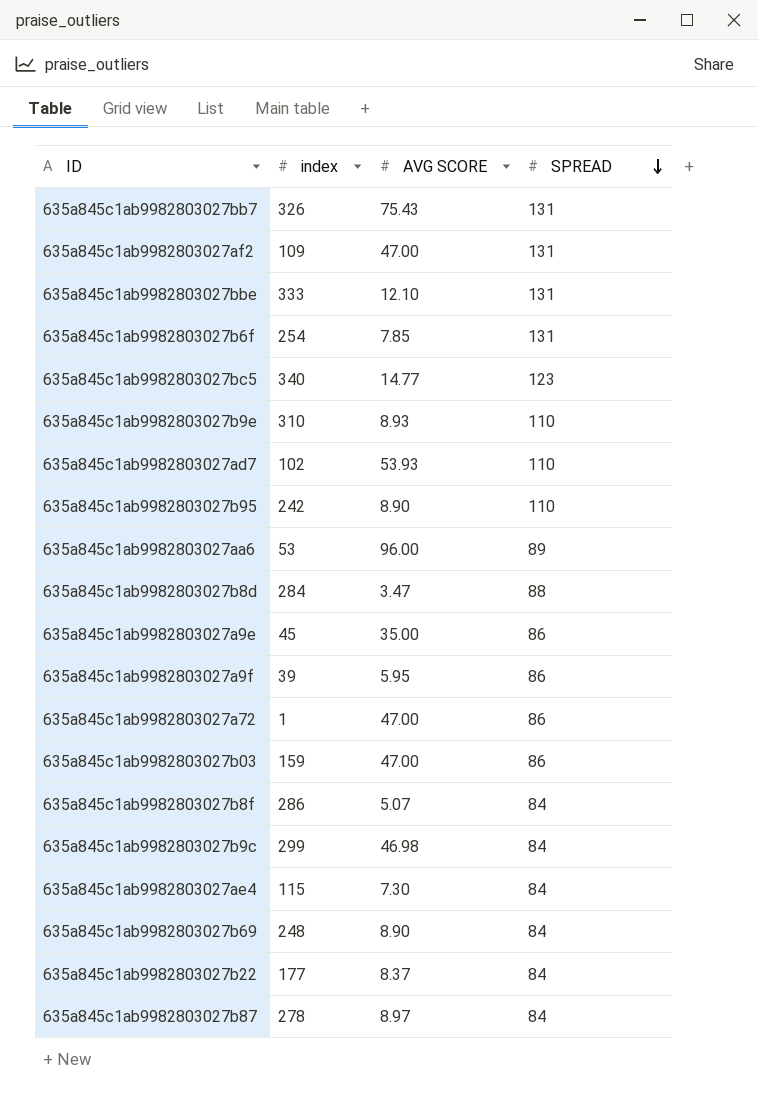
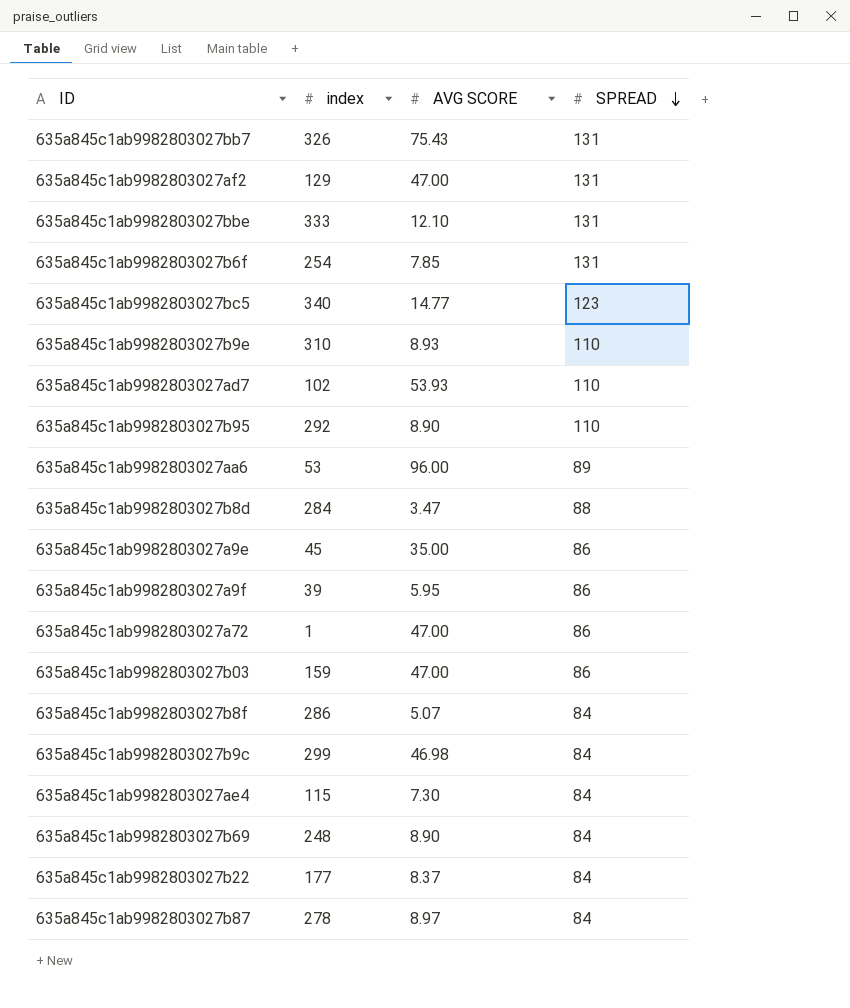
635a845c1ab9982803027af2 | index: 109 -> 129
635a845c1ab9982803027b95 | index: 242 -> 292

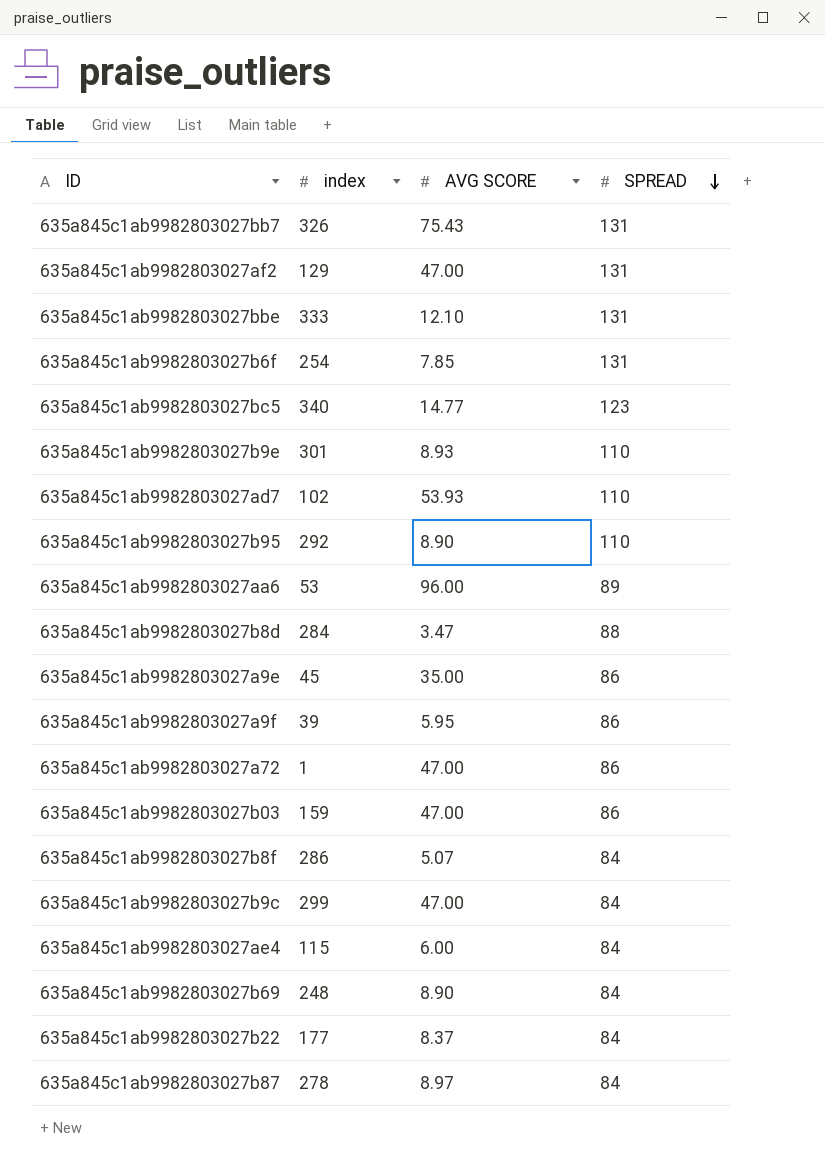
635a845c1ab9982803027b9e | index: 310 -> 301
635a845c1ab9982803027b9c | AVG SCORE: 46.98 -> 47.00
635a845c1ab9982803027ae4 | AVG SCORE: 7.30 -> 6.00

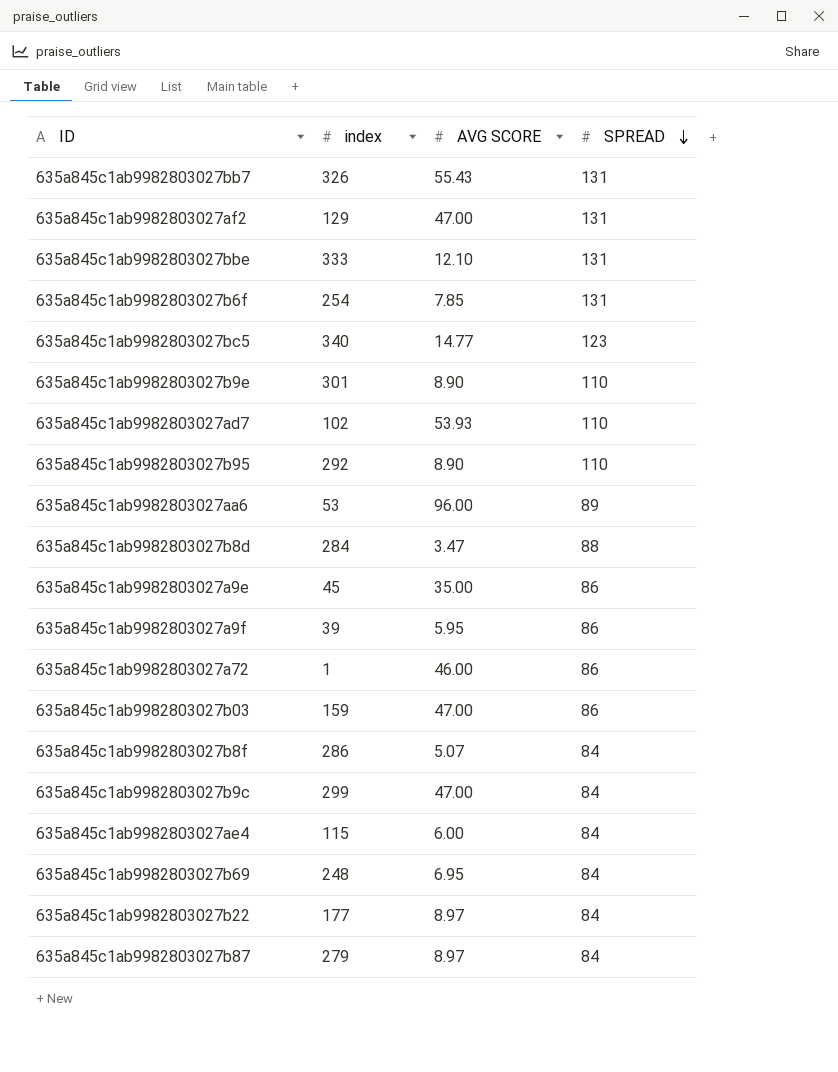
635a845c1ab9982803027bb7 | AVG SCORE: 75.43 -> 55.43
635a845c1ab9982803027b9e | AVG SCORE: 8.93 -> 8.90
635a845c1ab9982803027a72 | AVG SCORE: 47.00 -> 46.00
635a845c1ab9982803027b69 | AVG SCORE: 8.90 -> 6.95
635a845c1ab9982803027b22 | AVG SCORE: 8.37 -> 8.97
635a845c1ab9982803027b87 | index: 278 -> 279

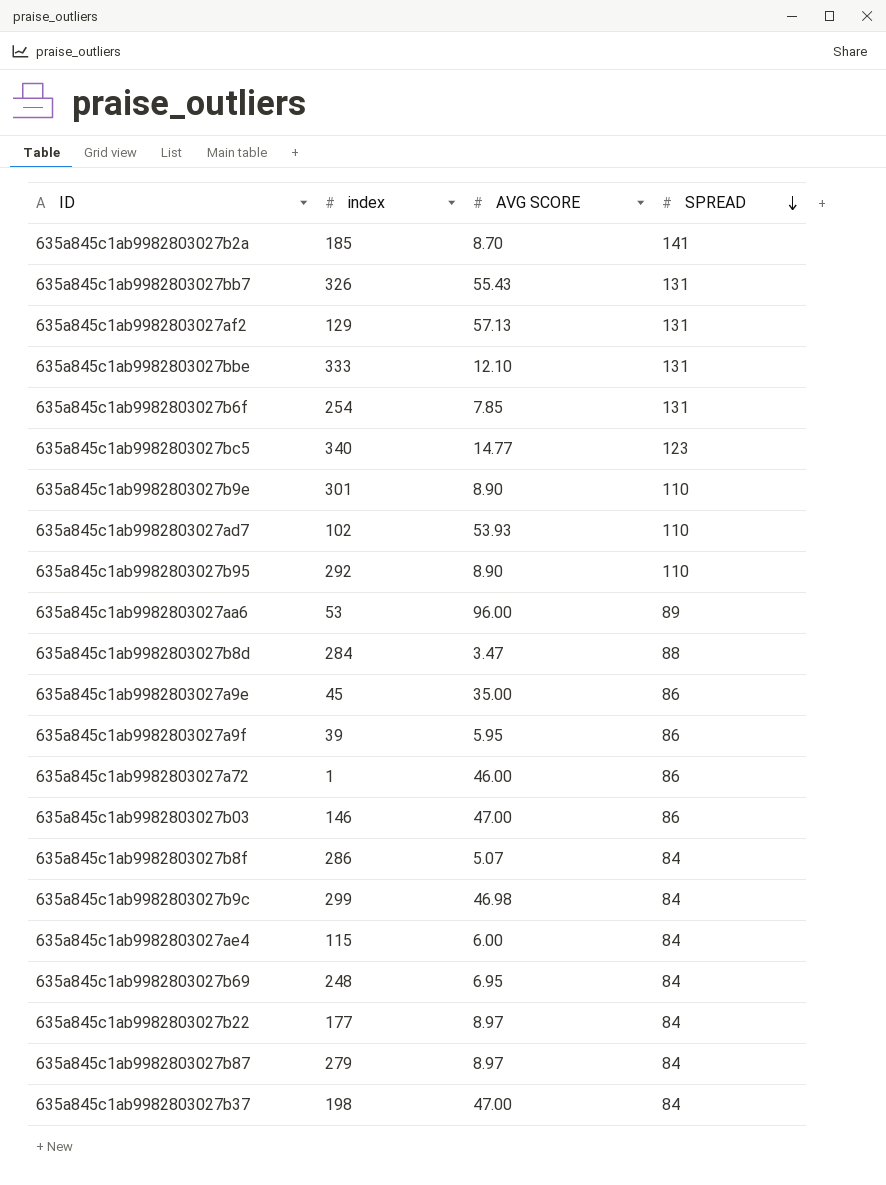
row 635a845c1ab9982803027b2a: none -> 185 | 8.70 | 141
635a845c1ab9982803027af2 | AVG SCORE: 47.00 -> 57.13
635a845c1ab9982803027b03 | index: 159 -> 146
635a845c1ab9982803027b9c | AVG SCORE: 47.00 -> 46.98
row 635a845c1ab9982803027b37: none -> 198 | 47.00 | 84

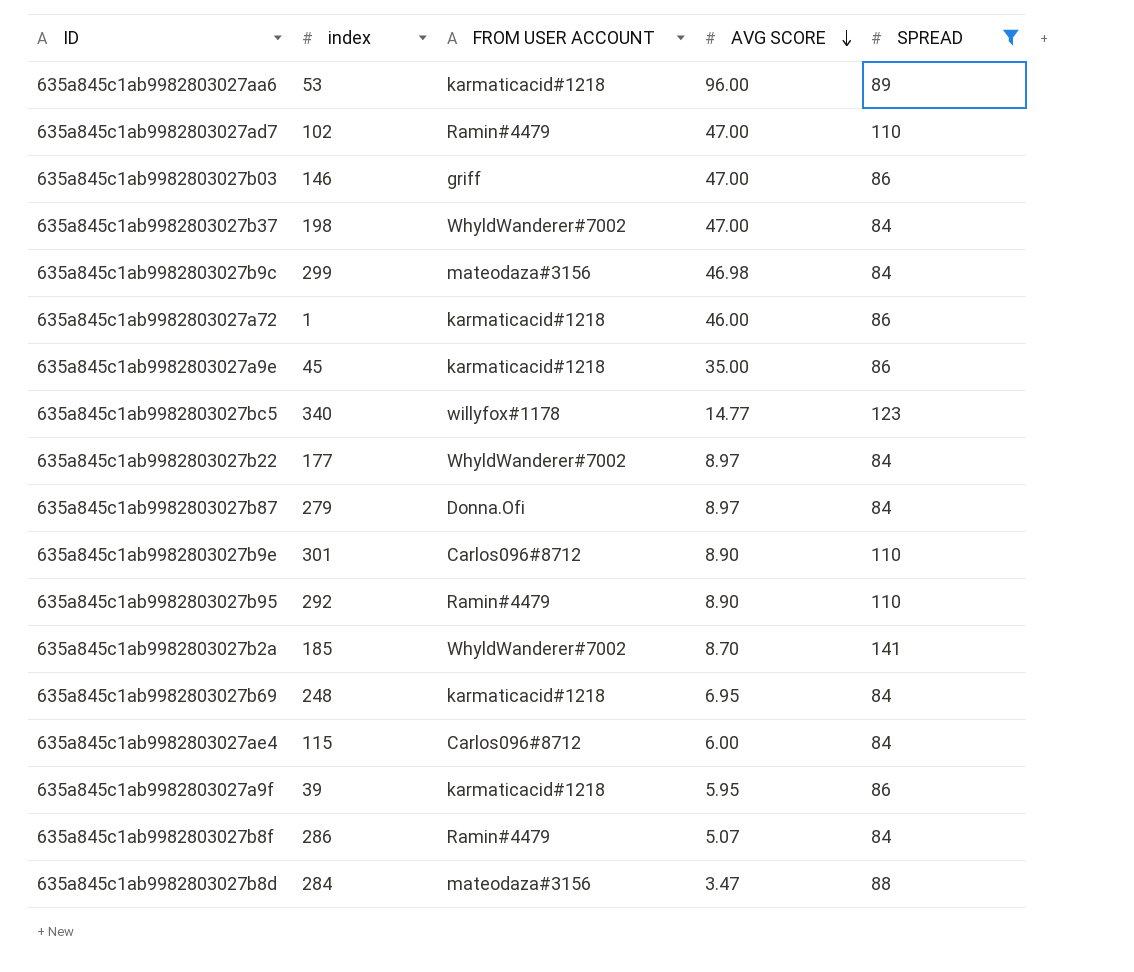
filter: none -> SPREAD != 131
row order: SPREAD descending -> AVG SCORE descending
column FROM USER ACCOUNT | position: none -> 3
635a845c1ab9982803027ad7 | AVG SCORE: 53.93 -> 47.00

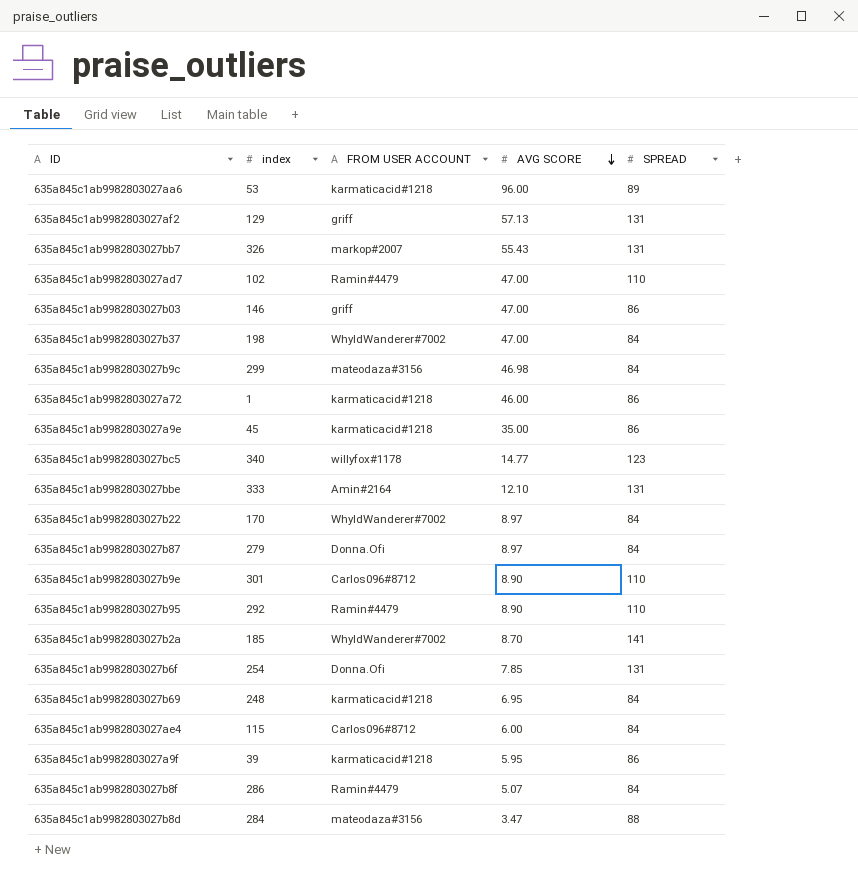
filter: SPREAD != 131 -> none
635a845c1ab9982803027b22 | index: 177 -> 170

